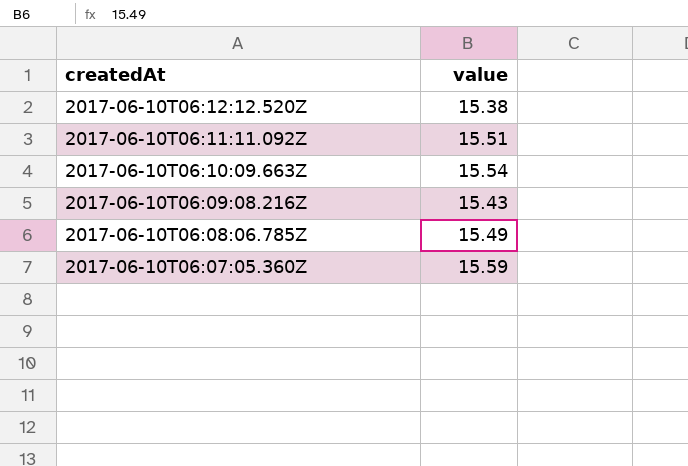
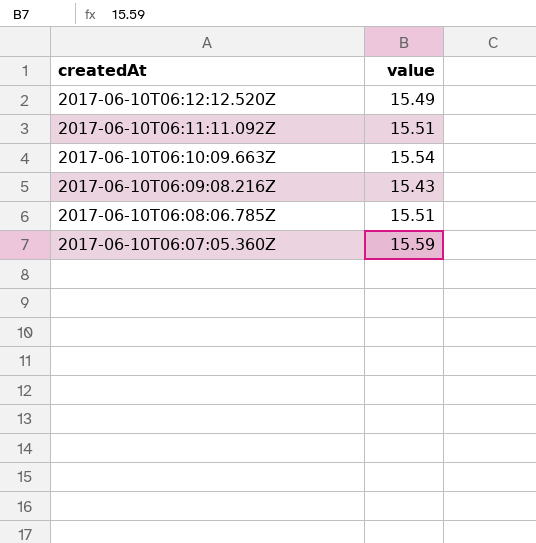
2017-06-10T06:12:12.520Z | value: 15.38 -> 15.49
2017-06-10T06:08:06.785Z | value: 15.49 -> 15.51

